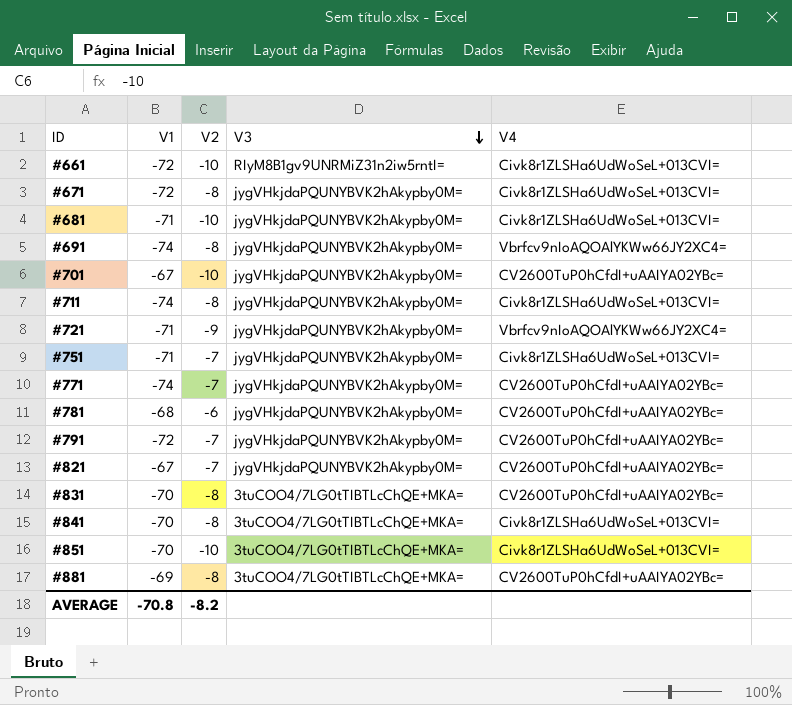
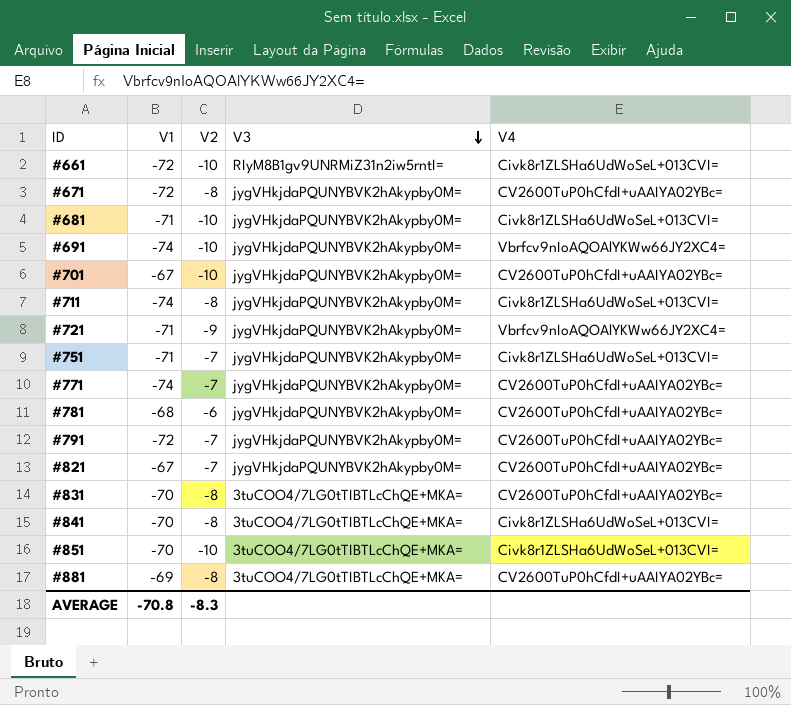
#671 | V4: Civk8r1ZLSHa6UdWoSeL+013CVI= -> CV2600TuP0hCfdI+uAAIYA02YBc=
#691 | V2: -8 -> -10
AVERAGE | V2: -8.2 -> -8.3

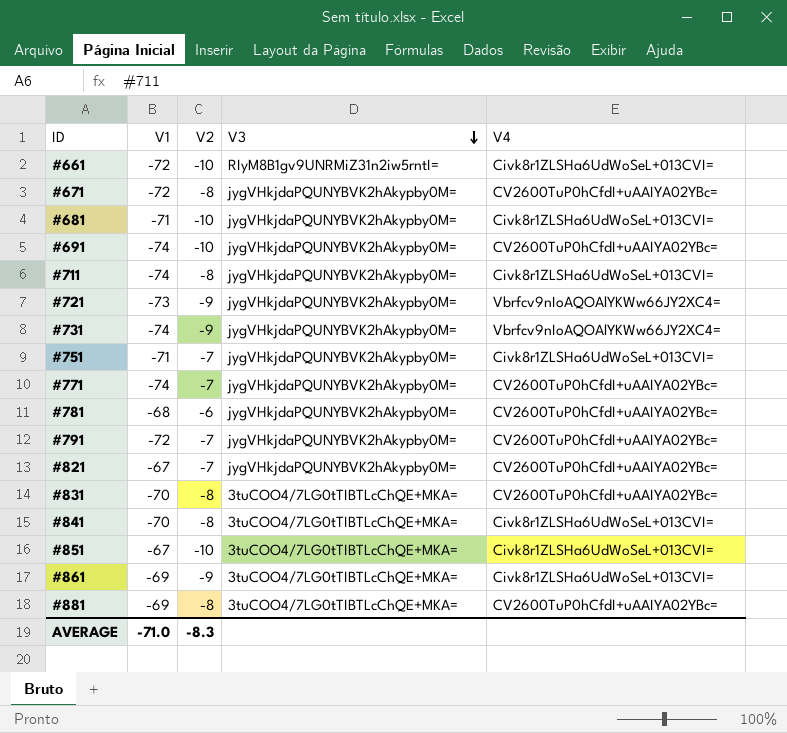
row #701: -67 | -10 | jygVHkjdaPQUNYBVK2hAkypby0M= | CV2600TuP0hCfdI+uAAIYA02YBc= -> none
#691 | V4: Vbrfcv9nIoAQOAlYKWw66JY2XC4= -> CV2600TuP0hCfdI+uAAIYA02YBc=
#721 | V1: -71 -> -73
row #731: none -> -74 | -9 | jygVHkjdaPQUNYBVK2hAkypby0M= | Vbrfcv9nIoAQOAlYKWw66JY2XC4=
#851 | V1: -70 -> -67
row #861: none -> -69 | -9 | 3tuCOO4/7LG0tTIBTLcChQE+MKA= | Civk8r1ZLSHa6UdWoSeL+013CVI=
AVERAGE | V1: -70.8 -> -71.0

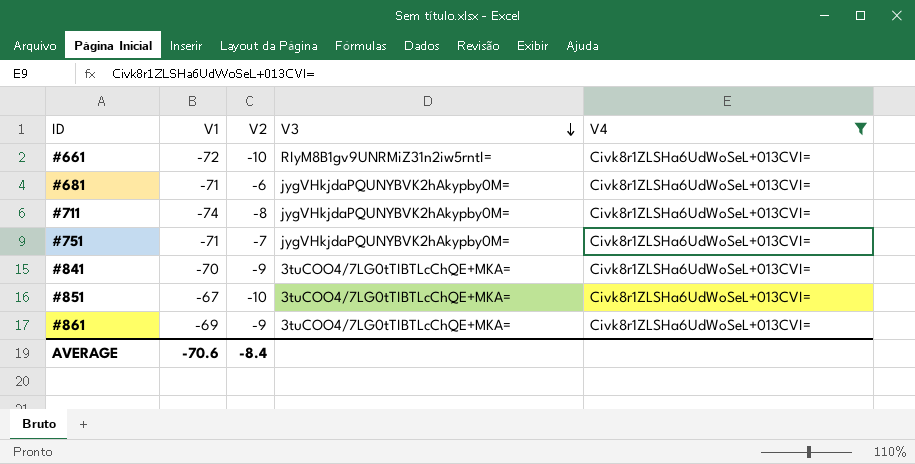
filter: none -> V4 = Civk8r1ZLSHa6UdWoSeL+013CVI=
#681 | V2: -10 -> -6
#841 | V2: -8 -> -9
AVERAGE | V1: -71.0 -> -70.6
AVERAGE | V2: -8.3 -> -8.4

